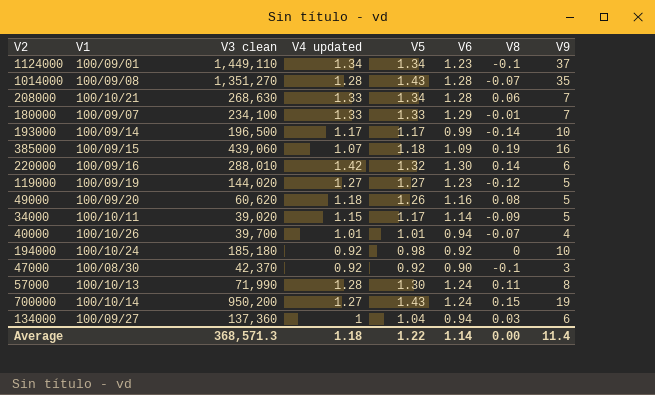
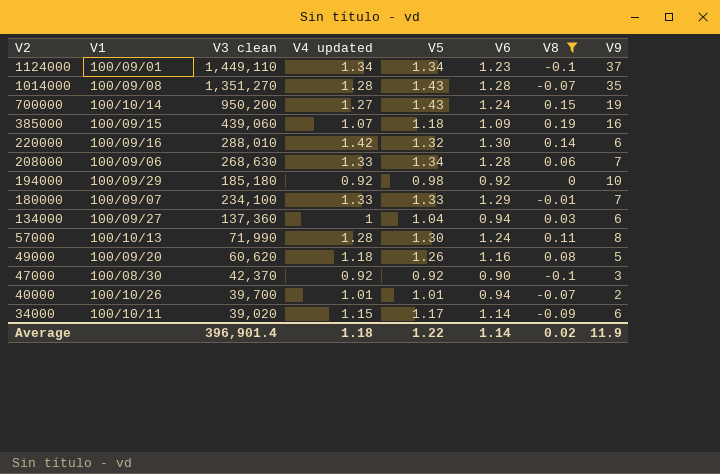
filter: none -> V8 >= -0.1
row order: none -> V2 descending
208000 | V1: 100/10/21 -> 100/09/06
194000 | V1: 100/10/24 -> 100/09/29
40000 | V9: 4 -> 2
34000 | V9: 5 -> 6
Average | V3 clean: 368,571.3 -> 396,901.4
Average | V8: 0.00 -> 0.02
Average | V9: 11.4 -> 11.9

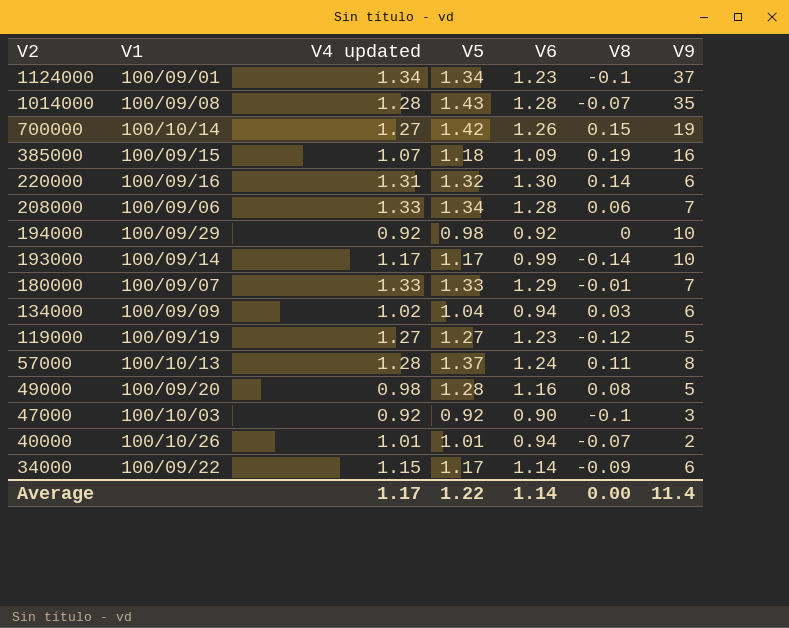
filter: V8 >= -0.1 -> none
column V3 clean | position: 3 -> none
700000 | V5: 1.43 -> 1.42
700000 | V6: 1.24 -> 1.26
220000 | V4 updated: 1.42 -> 1.31
134000 | V1: 100/09/27 -> 100/09/09
134000 | V4 updated: 1 -> 1.02
57000 | V5: 1.30 -> 1.37
49000 | V4 updated: 1.18 -> 0.98
49000 | V5: 1.26 -> 1.28
47000 | V1: 100/08/30 -> 100/10/03
34000 | V1: 100/10/11 -> 100/09/22
Average | V4 updated: 1.18 -> 1.17
Average | V8: 0.02 -> 0.00
Average | V9: 11.9 -> 11.4

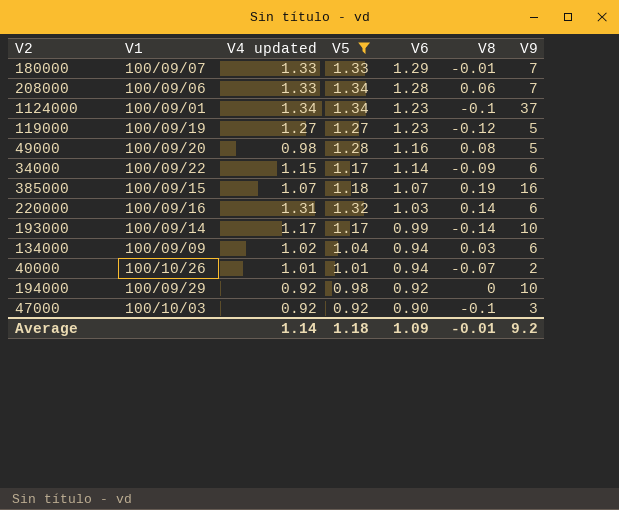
filter: none -> V5 <= 1.34
row order: V2 descending -> V6 descending
385000 | V6: 1.09 -> 1.07
220000 | V6: 1.30 -> 1.03
Average | V4 updated: 1.17 -> 1.14
Average | V5: 1.22 -> 1.18
Average | V6: 1.14 -> 1.09
Average | V8: 0.00 -> -0.01
Average | V9: 11.4 -> 9.2

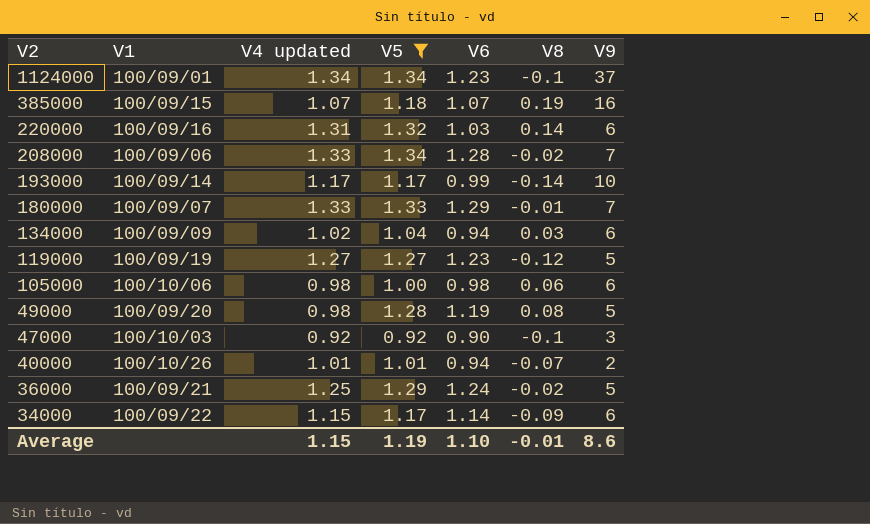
row order: V6 descending -> V2 descending
row 194000: 100/09/29 | 0.92 | 0.98 | 0.92 | 0 | 10 -> none
208000 | V8: 0.06 -> -0.02
row 105000: none -> 100/10/06 | 0.98 | 1.00 | 0.98 | 0.06 | 6
49000 | V6: 1.16 -> 1.19
row 36000: none -> 100/09/21 | 1.25 | 1.29 | 1.24 | -0.02 | 5
Average | V4 updated: 1.14 -> 1.15
Average | V5: 1.18 -> 1.19
Average | V6: 1.09 -> 1.10
Average | V9: 9.2 -> 8.6

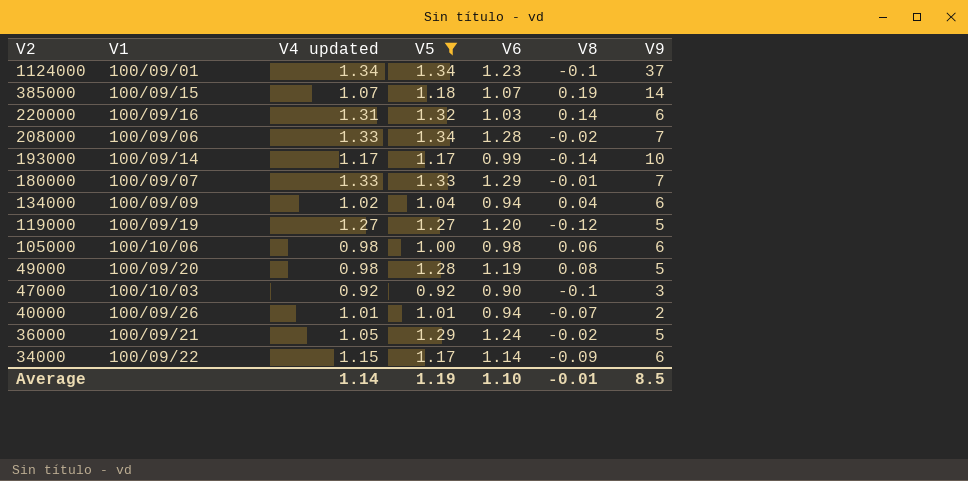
385000 | V9: 16 -> 14
134000 | V8: 0.03 -> 0.04
119000 | V6: 1.23 -> 1.20
40000 | V1: 100/10/26 -> 100/09/26
36000 | V4 updated: 1.25 -> 1.05
Average | V4 updated: 1.15 -> 1.14
Average | V9: 8.6 -> 8.5

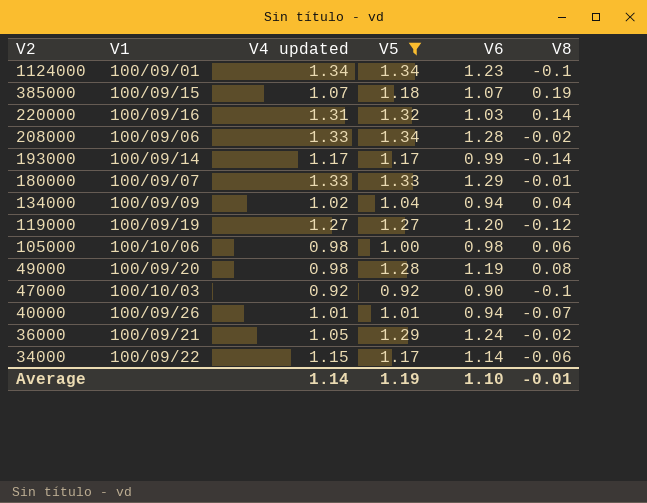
column V9 | position: 7 -> none
34000 | V8: -0.09 -> -0.06

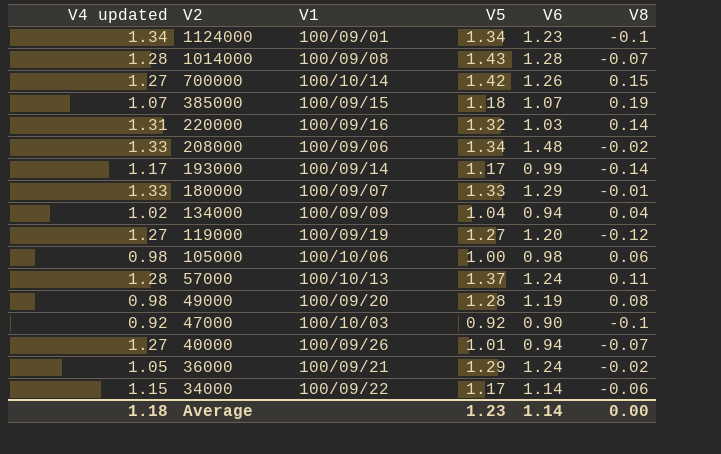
filter: V5 <= 1.34 -> none
column V4 updated | position: 3 -> 1
208000 | V6: 1.28 -> 1.48
40000 | V4 updated: 1.01 -> 1.27
Average | V4 updated: 1.14 -> 1.18
Average | V5: 1.19 -> 1.23
Average | V6: 1.10 -> 1.14
Average | V8: -0.01 -> 0.00

